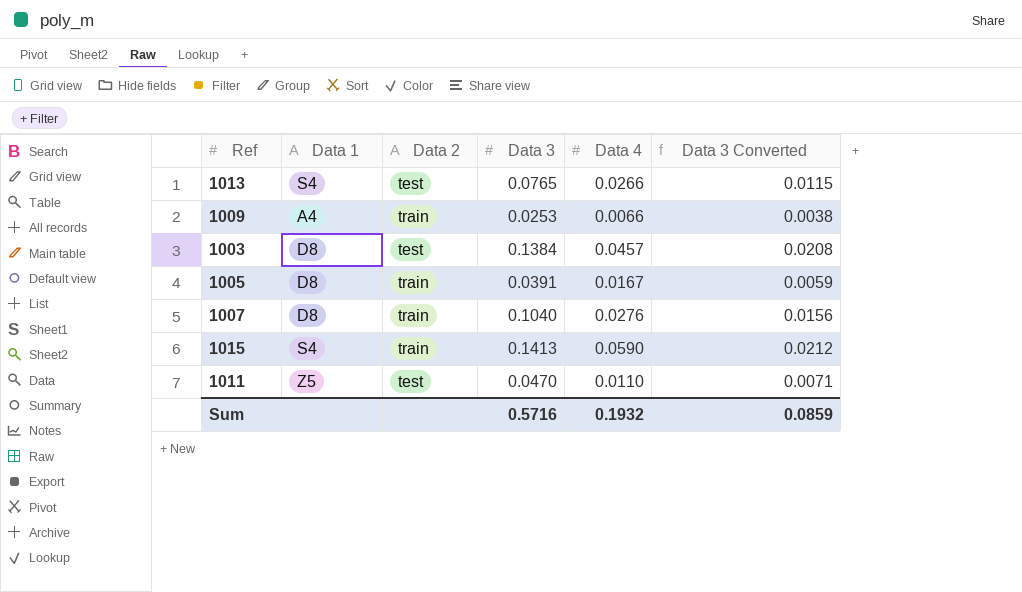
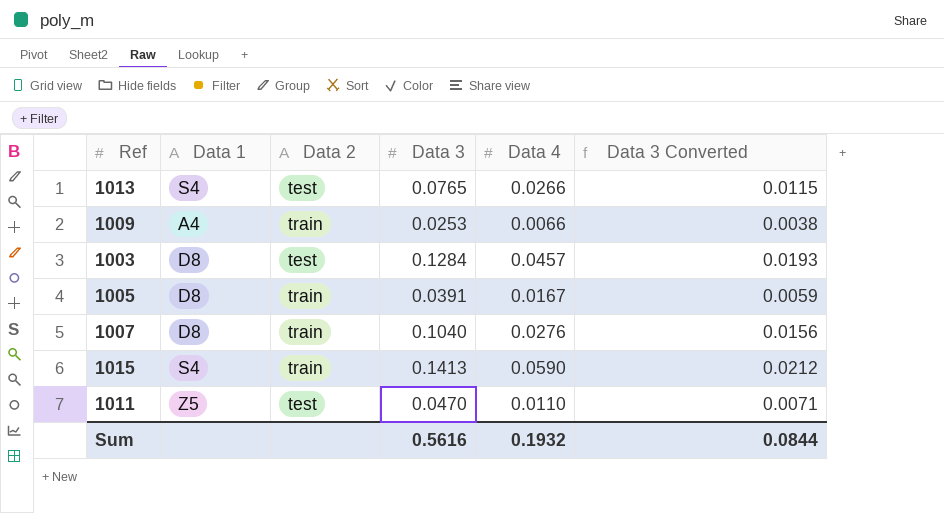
1003 | Data 3: 0.1384 -> 0.1284
1003 | Data 3 Converted: 0.0208 -> 0.0193
Sum | Data 3: 0.5716 -> 0.5616
Sum | Data 3 Converted: 0.0859 -> 0.0844

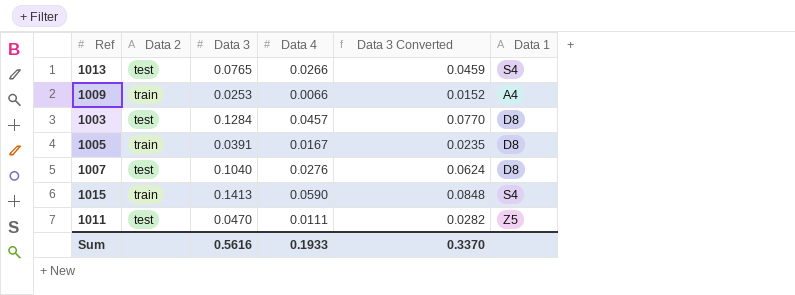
column Data 3 Converted | formula: [Data 3] * 0.15 -> [Data 3] * 0.6
column Data 1 | position: 2 -> 6
1007 | Data 2: train -> test
1011 | Data 4: 0.0110 -> 0.0111
Sum | Data 4: 0.1932 -> 0.1933
Sum | Data 3 Converted: 0.0844 -> 0.3370

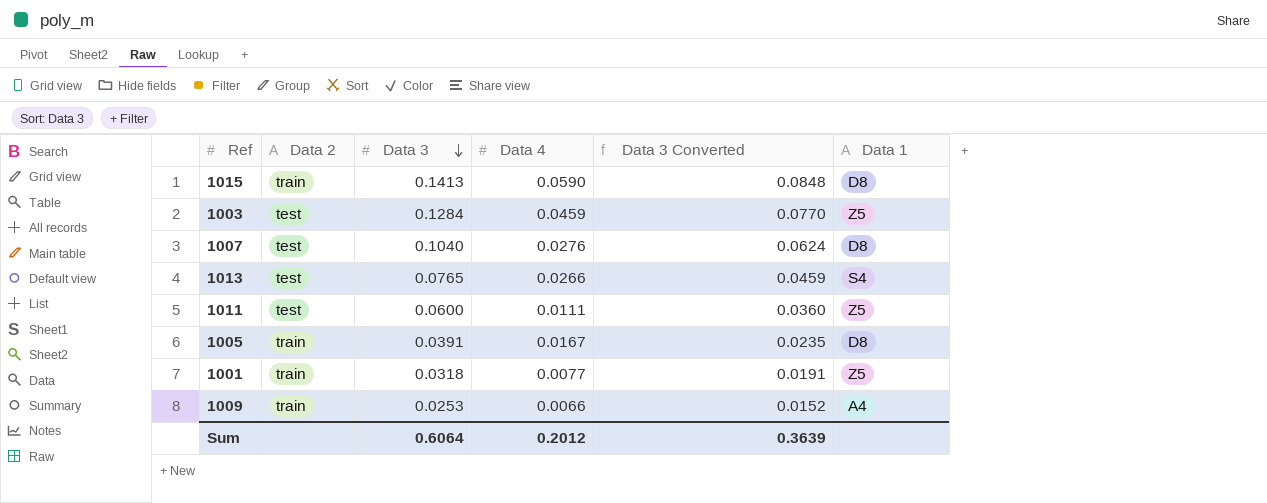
row order: none -> Data 3 descending
1015 | Data 1: S4 -> D8
1003 | Data 4: 0.0457 -> 0.0459
1003 | Data 1: D8 -> Z5
1011 | Data 3: 0.0470 -> 0.0600
1011 | Data 3 Converted: 0.0282 -> 0.0360
row 1001: none -> train | 0.0318 | 0.0077 | 0.0191 | Z5
Sum | Data 3: 0.5616 -> 0.6064
Sum | Data 4: 0.1933 -> 0.2012
Sum | Data 3 Converted: 0.3370 -> 0.3639

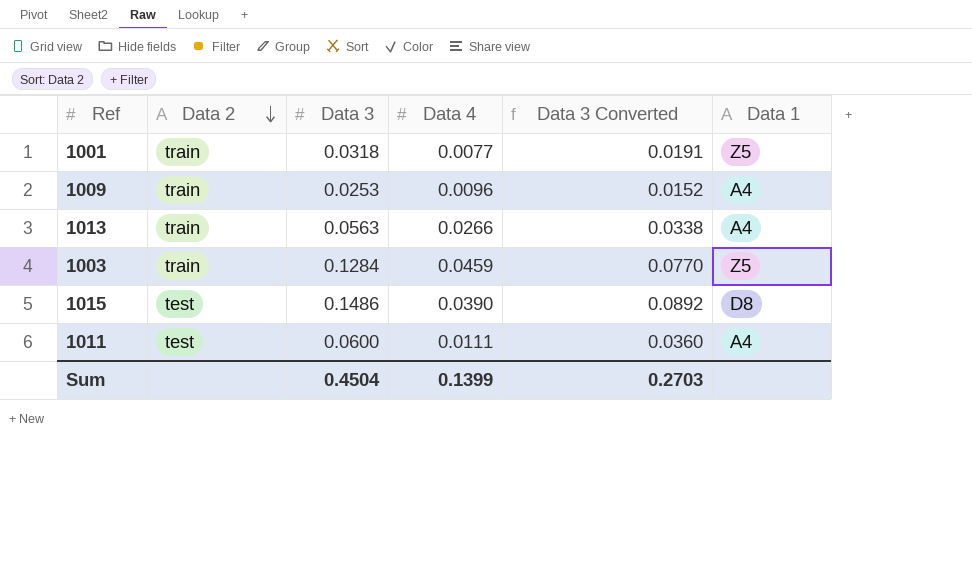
row order: Data 3 descending -> Data 2 descending
row 1007: test | 0.1040 | 0.0276 | 0.0624 | D8 -> none
row 1005: train | 0.0391 | 0.0167 | 0.0235 | D8 -> none
1009 | Data 4: 0.0066 -> 0.0096
1013 | Data 2: test -> train
1013 | Data 3: 0.0765 -> 0.0563
1013 | Data 3 Converted: 0.0459 -> 0.0338
1013 | Data 1: S4 -> A4
1003 | Data 2: test -> train
1015 | Data 2: train -> test
1015 | Data 3: 0.1413 -> 0.1486
1015 | Data 4: 0.0590 -> 0.0390
1015 | Data 3 Converted: 0.0848 -> 0.0892
1011 | Data 1: Z5 -> A4
Sum | Data 3: 0.6064 -> 0.4504
Sum | Data 4: 0.2012 -> 0.1399
Sum | Data 3 Converted: 0.3639 -> 0.2703

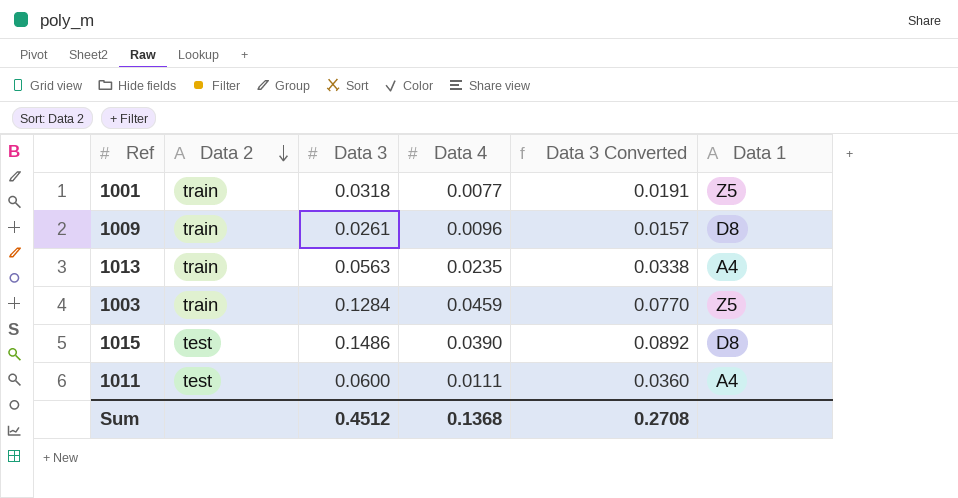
1009 | Data 3: 0.0253 -> 0.0261
1009 | Data 3 Converted: 0.0152 -> 0.0157
1009 | Data 1: A4 -> D8
1013 | Data 4: 0.0266 -> 0.0235
Sum | Data 3: 0.4504 -> 0.4512
Sum | Data 4: 0.1399 -> 0.1368
Sum | Data 3 Converted: 0.2703 -> 0.2708

